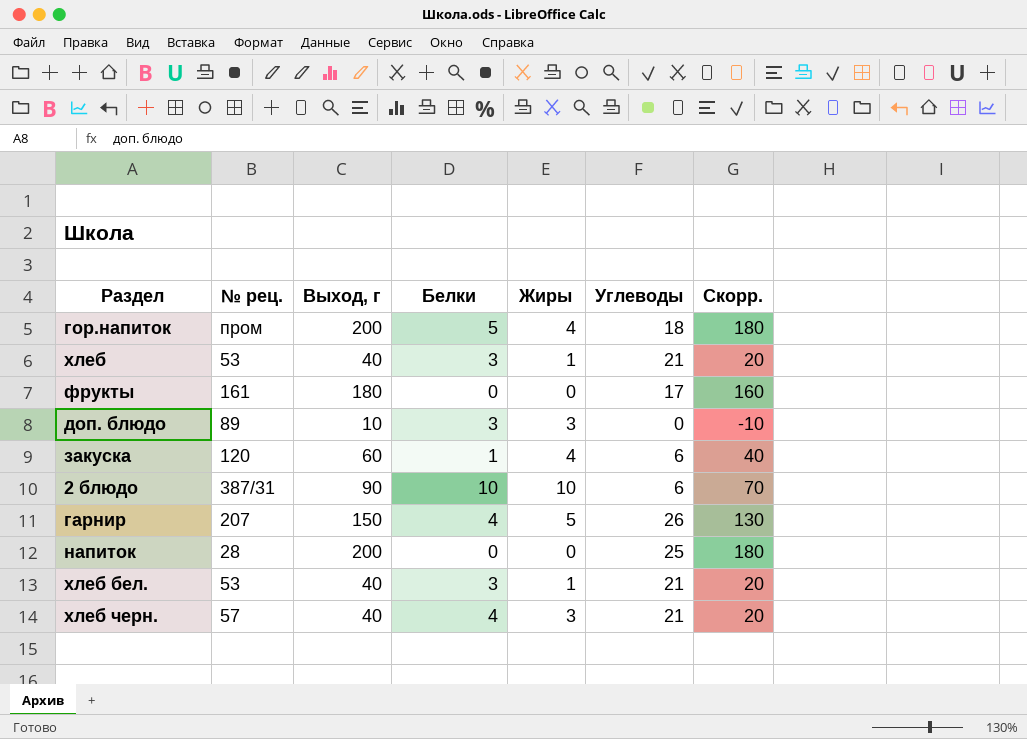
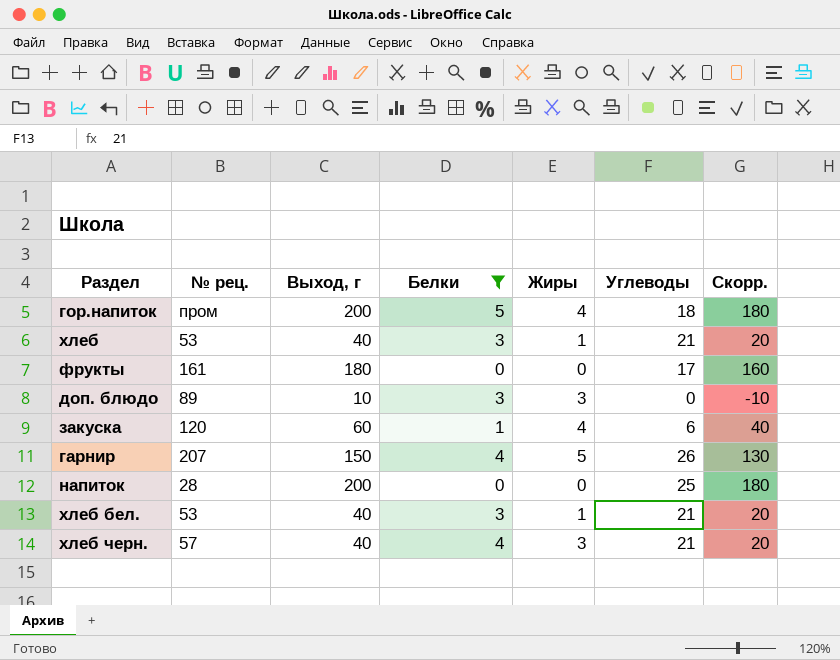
filter: none -> Белки != 10

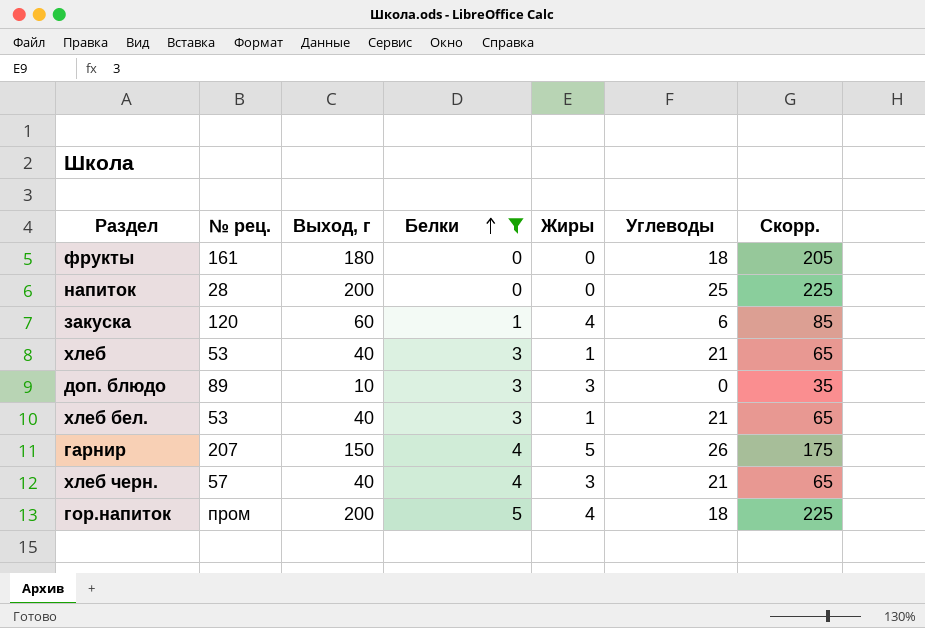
row order: none -> Белки ascending
column Скорр. | formula: [Выход, г] - 20 -> [Выход, г] + 25
фрукты | Углеводы: 17 -> 18

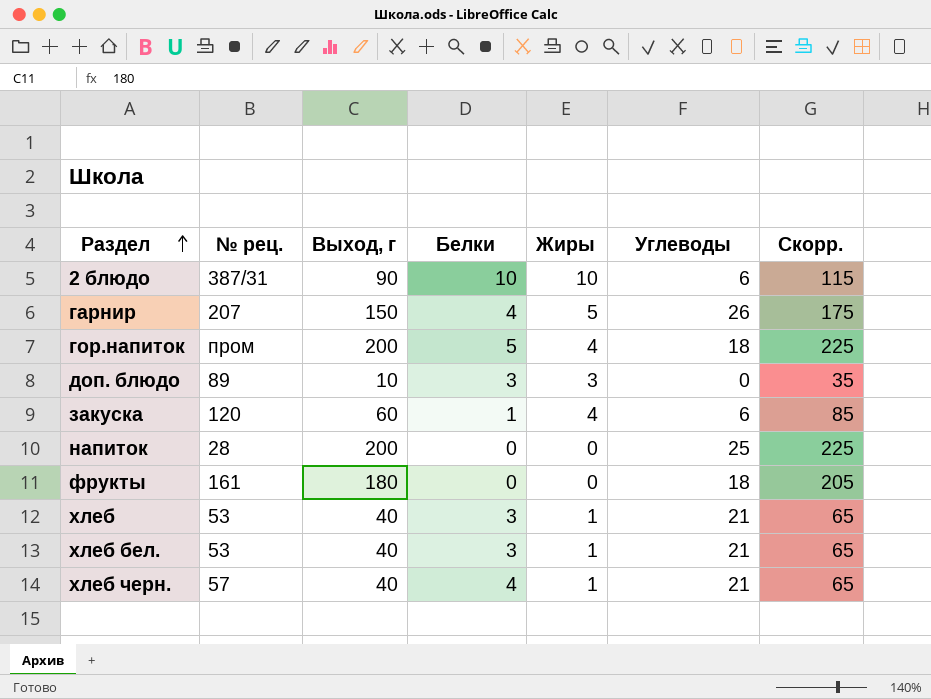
filter: Белки != 10 -> none
row order: Белки ascending -> Раздел ascending
хлеб черн. | Жиры: 3 -> 1

